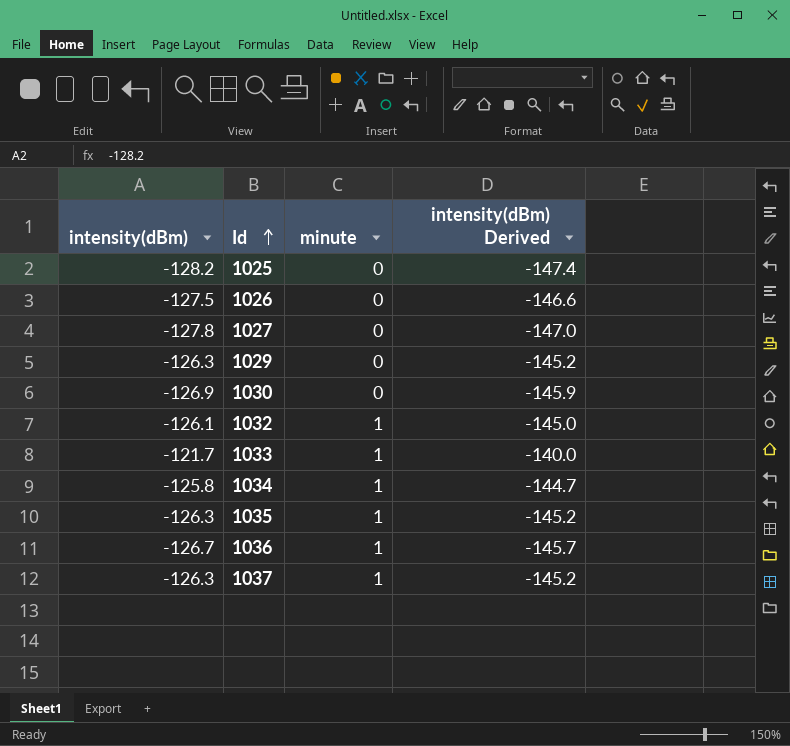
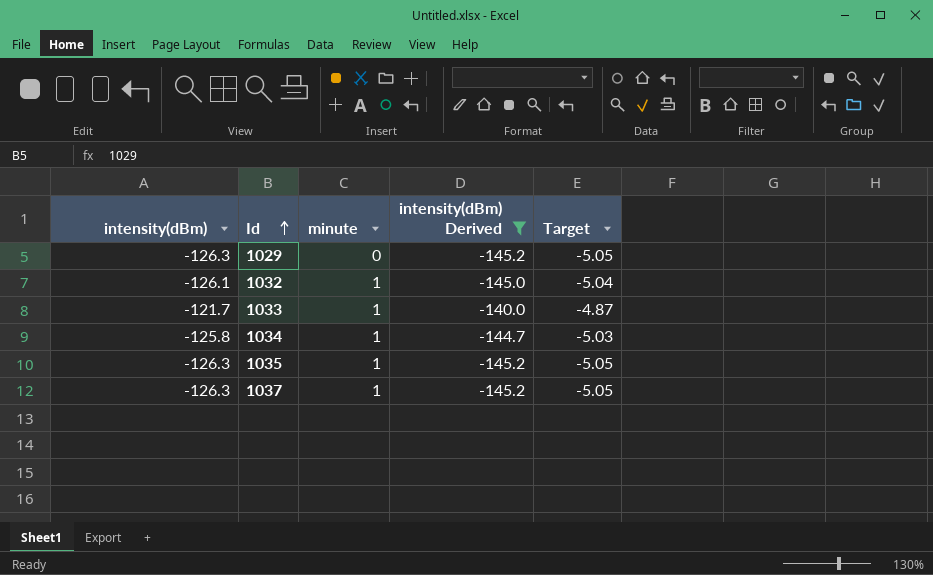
filter: none -> intensity(dBm) Derived >= -145.2
column Target | formula: none -> [intensity(dBm)] * 0.04

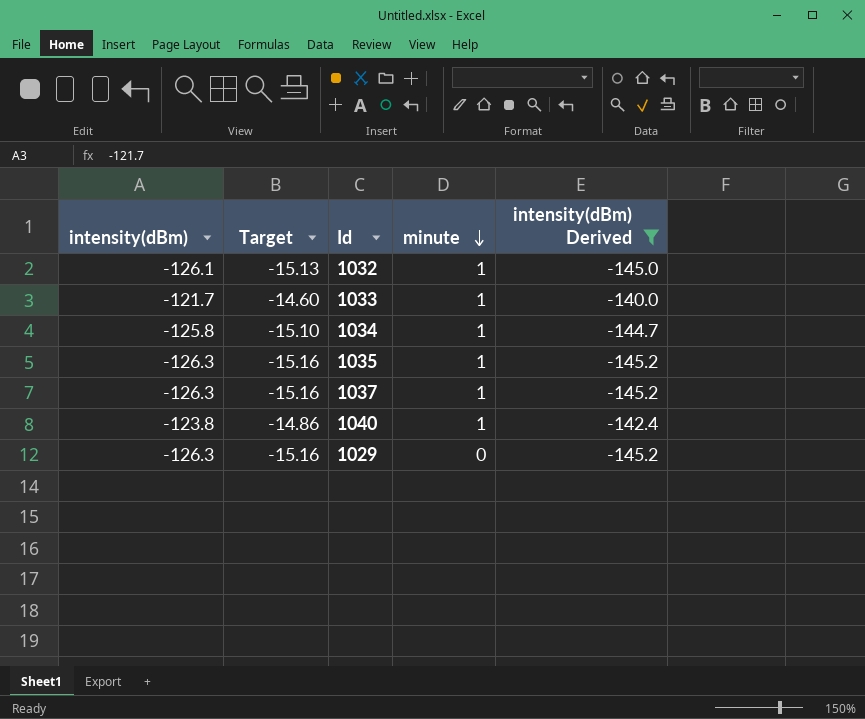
row order: Id ascending -> minute descending
column Target | formula: [intensity(dBm)] * 0.04 -> [intensity(dBm)] * 0.12
column Target | position: 5 -> 2
row 1040: none -> -123.8 | -14.86 | 1 | -142.4

